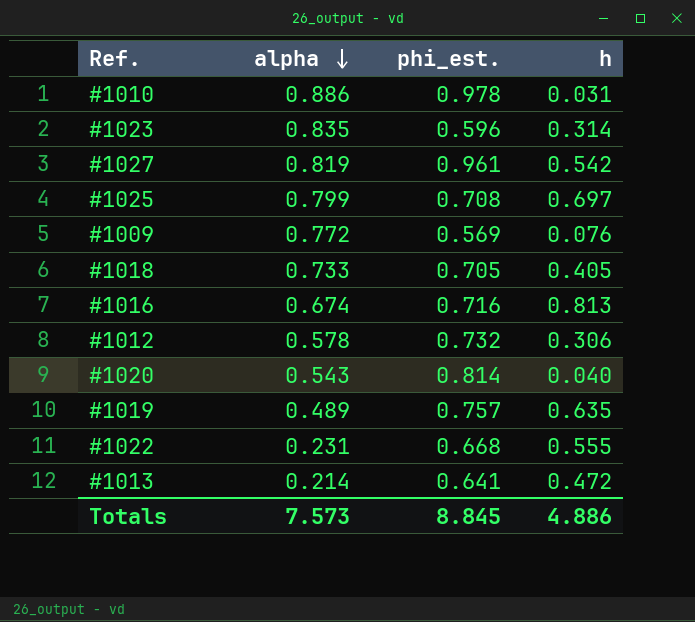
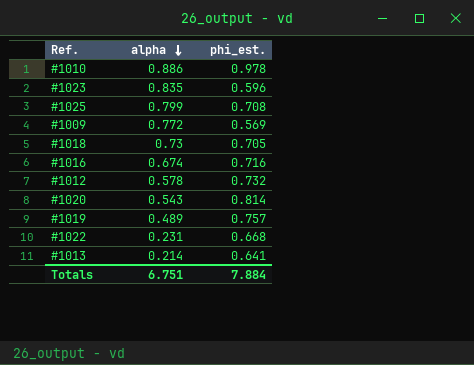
column h | position: 4 -> none
row #1027: 0.819 | 0.961 | 0.542 -> none
#1018 | alpha: 0.733 -> 0.73
Totals | alpha: 7.573 -> 6.751
Totals | phi_est.: 8.845 -> 7.884

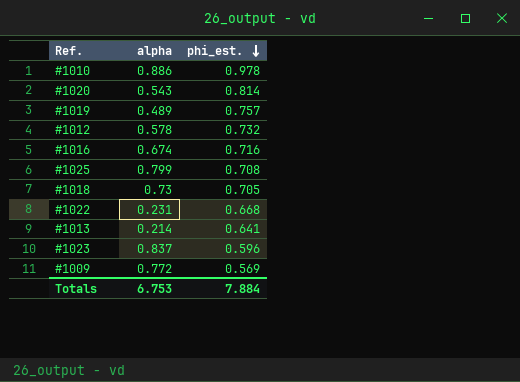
row order: alpha descending -> phi_est. descending
#1023 | alpha: 0.835 -> 0.837
Totals | alpha: 6.751 -> 6.753

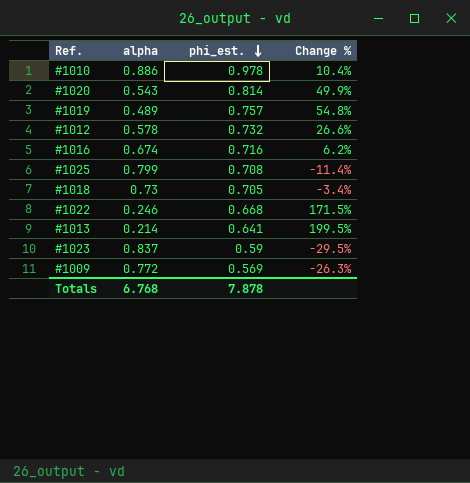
column Change % | formula: none -> ([phi_est.] - [alpha]) / [alpha]
#1022 | alpha: 0.231 -> 0.246
#1023 | phi_est.: 0.596 -> 0.59
Totals | alpha: 6.753 -> 6.768
Totals | phi_est.: 7.884 -> 7.878

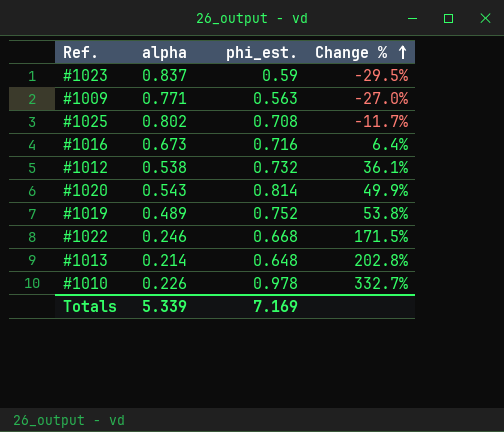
row order: phi_est. descending -> Change % ascending
row #1018: 0.73 | 0.705 | -3.4% -> none
#1009 | alpha: 0.772 -> 0.771
#1009 | phi_est.: 0.569 -> 0.563
#1009 | Change %: -26.3% -> -27.0%
#1025 | alpha: 0.799 -> 0.802
#1025 | Change %: -11.4% -> -11.7%
#1016 | alpha: 0.674 -> 0.673
#1016 | Change %: 6.2% -> 6.4%
#1012 | alpha: 0.578 -> 0.538
#1012 | Change %: 26.6% -> 36.1%
#1019 | phi_est.: 0.757 -> 0.752
#1019 | Change %: 54.8% -> 53.8%
#1013 | phi_est.: 0.641 -> 0.648
#1013 | Change %: 199.5% -> 202.8%
#1010 | alpha: 0.886 -> 0.226
#1010 | Change %: 10.4% -> 332.7%
Totals | alpha: 6.768 -> 5.339
Totals | phi_est.: 7.878 -> 7.169

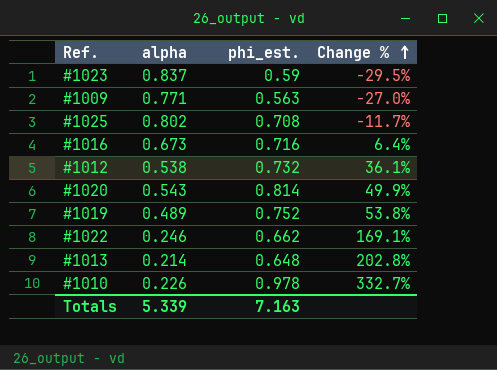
#1022 | phi_est.: 0.668 -> 0.662
#1022 | Change %: 171.5% -> 169.1%
Totals | phi_est.: 7.169 -> 7.163

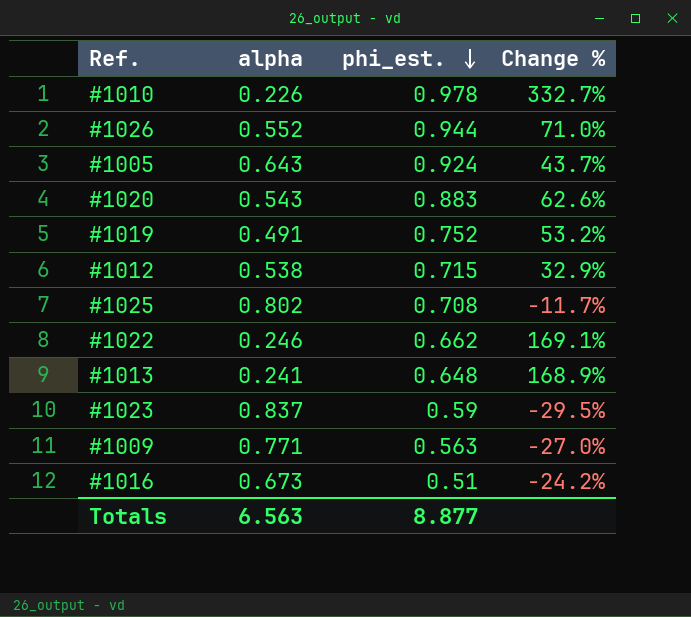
row order: Change % ascending -> phi_est. descending
row #1026: none -> 0.552 | 0.944 | 71.0%
row #1005: none -> 0.643 | 0.924 | 43.7%
#1020 | phi_est.: 0.814 -> 0.883
#1020 | Change %: 49.9% -> 62.6%
#1019 | alpha: 0.489 -> 0.491
#1019 | Change %: 53.8% -> 53.2%
#1012 | phi_est.: 0.732 -> 0.715
#1012 | Change %: 36.1% -> 32.9%
#1013 | alpha: 0.214 -> 0.241
#1013 | Change %: 202.8% -> 168.9%
#1016 | phi_est.: 0.716 -> 0.51
#1016 | Change %: 6.4% -> -24.2%
Totals | alpha: 5.339 -> 6.563
Totals | phi_est.: 7.163 -> 8.877

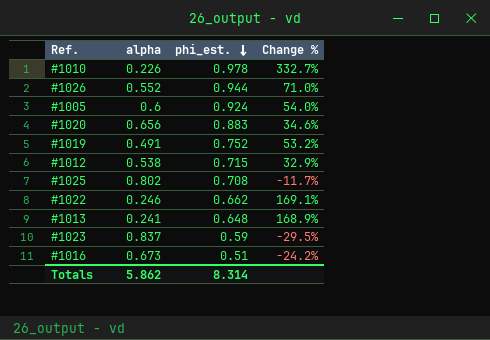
row #1009: 0.771 | 0.563 | -27.0% -> none
#1005 | alpha: 0.643 -> 0.6
#1005 | Change %: 43.7% -> 54.0%
#1020 | alpha: 0.543 -> 0.656
#1020 | Change %: 62.6% -> 34.6%
Totals | alpha: 6.563 -> 5.862
Totals | phi_est.: 8.877 -> 8.314

